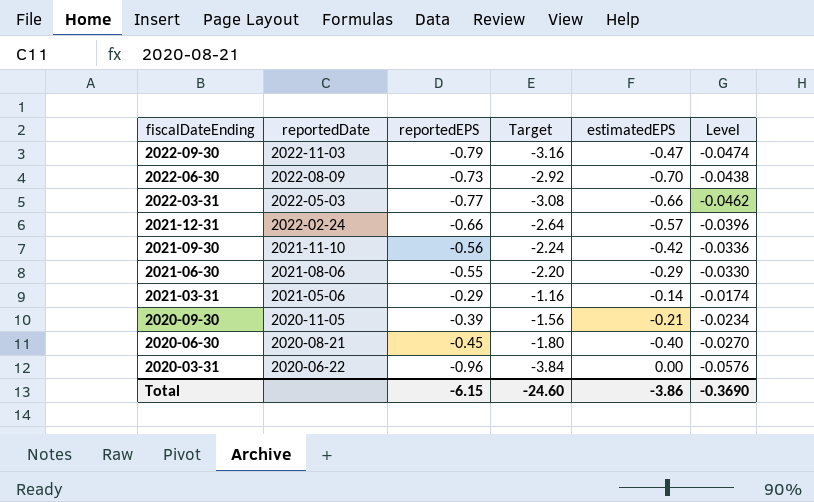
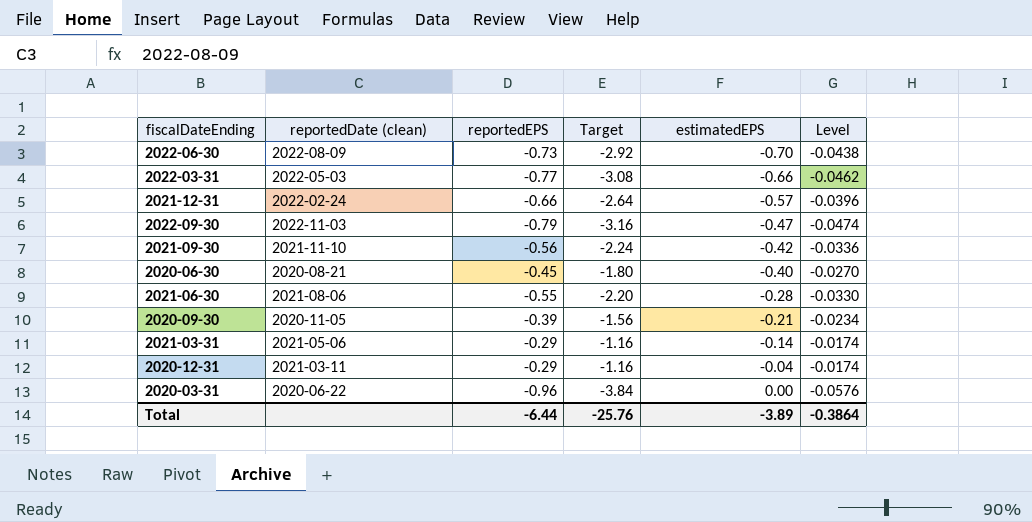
row order: fiscalDateEnding descending -> estimatedEPS ascending
column name: reportedDate -> reportedDate (clean)
2021-06-30 | estimatedEPS: -0.29 -> -0.28
row 2020-12-31: none -> 2021-03-11 | -0.29 | -1.16 | -0.04 | -0.0174
Total | reportedEPS: -6.15 -> -6.44
Total | Target: -24.60 -> -25.76
Total | estimatedEPS: -3.86 -> -3.89
Total | Level: -0.3690 -> -0.3864

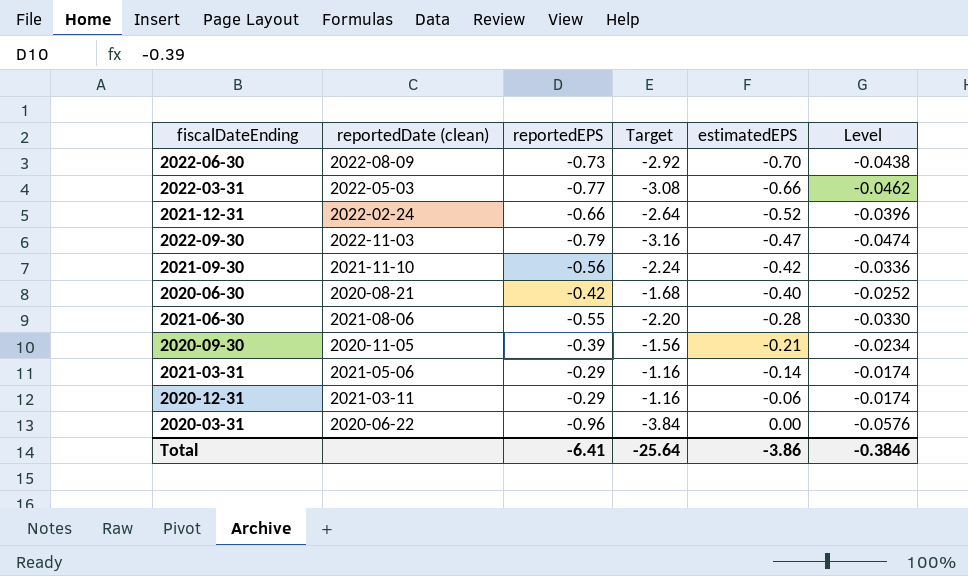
2021-12-31 | estimatedEPS: -0.57 -> -0.52
2020-06-30 | reportedEPS: -0.45 -> -0.42
2020-06-30 | Target: -1.80 -> -1.68
2020-06-30 | Level: -0.0270 -> -0.0252
2020-12-31 | estimatedEPS: -0.04 -> -0.06
Total | reportedEPS: -6.44 -> -6.41
Total | Target: -25.76 -> -25.64
Total | estimatedEPS: -3.89 -> -3.86
Total | Level: -0.3864 -> -0.3846

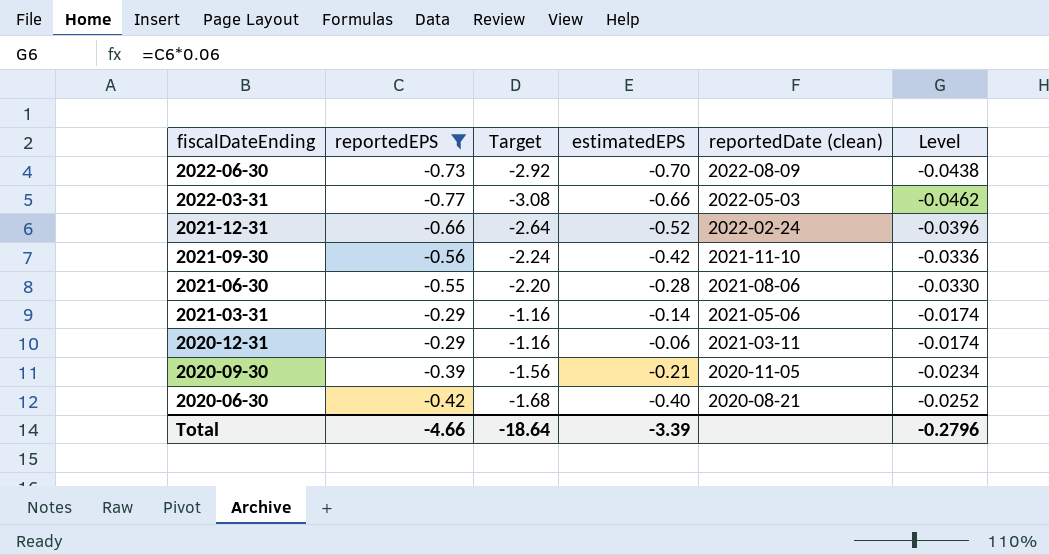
filter: none -> reportedEPS >= -0.77
row order: estimatedEPS ascending -> fiscalDateEnding descending
column reportedDate (clean) | position: 2 -> 5
Total | reportedEPS: -6.41 -> -4.66
Total | Target: -25.64 -> -18.64
Total | estimatedEPS: -3.86 -> -3.39
Total | Level: -0.3846 -> -0.2796

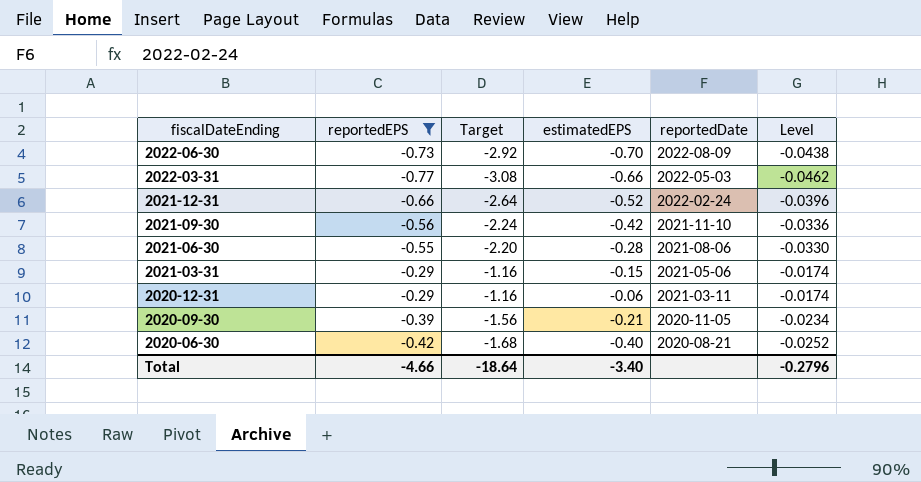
column name: reportedDate (clean) -> reportedDate
2021-03-31 | estimatedEPS: -0.14 -> -0.15
Total | estimatedEPS: -3.39 -> -3.40

